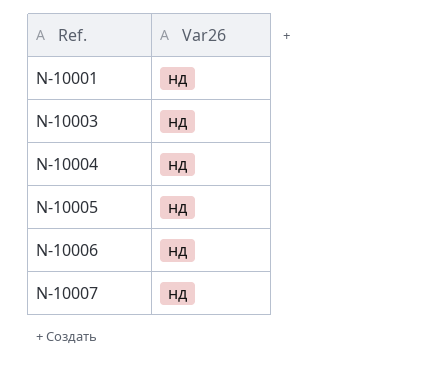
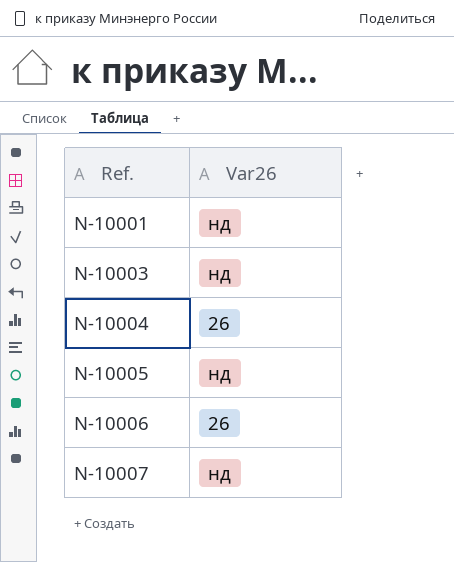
N-10004 | Var26: нд -> 26
N-10006 | Var26: нд -> 26

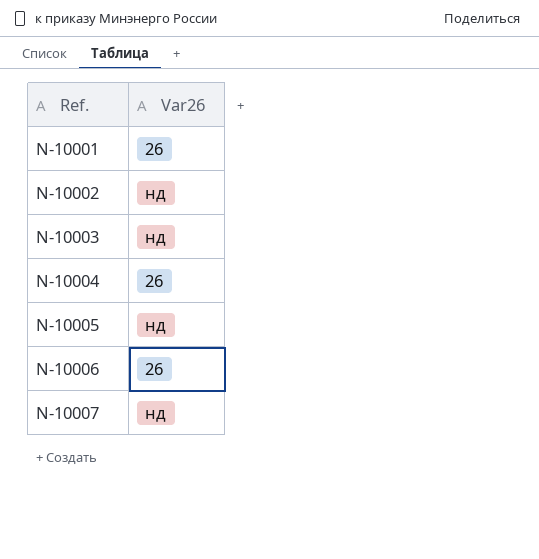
N-10001 | Var26: нд -> 26
row N-10002: none -> нд

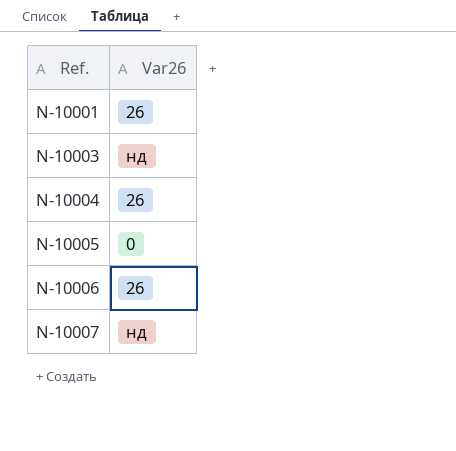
row N-10002: нд -> none
N-10005 | Var26: нд -> 0

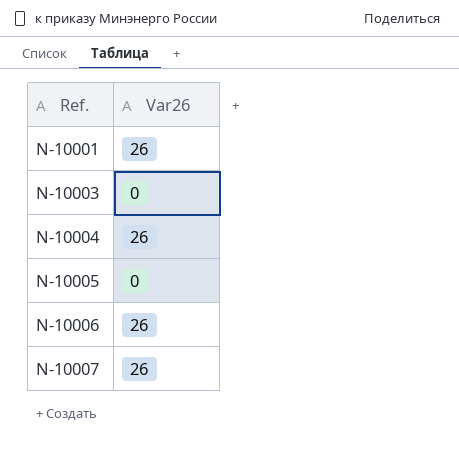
N-10003 | Var26: нд -> 0
N-10007 | Var26: нд -> 26

